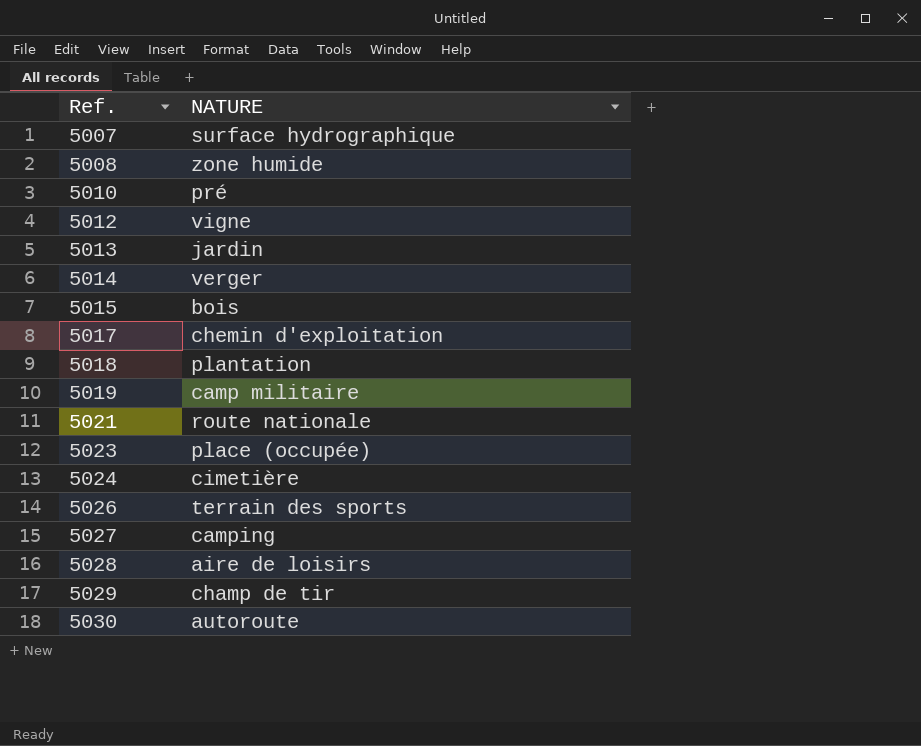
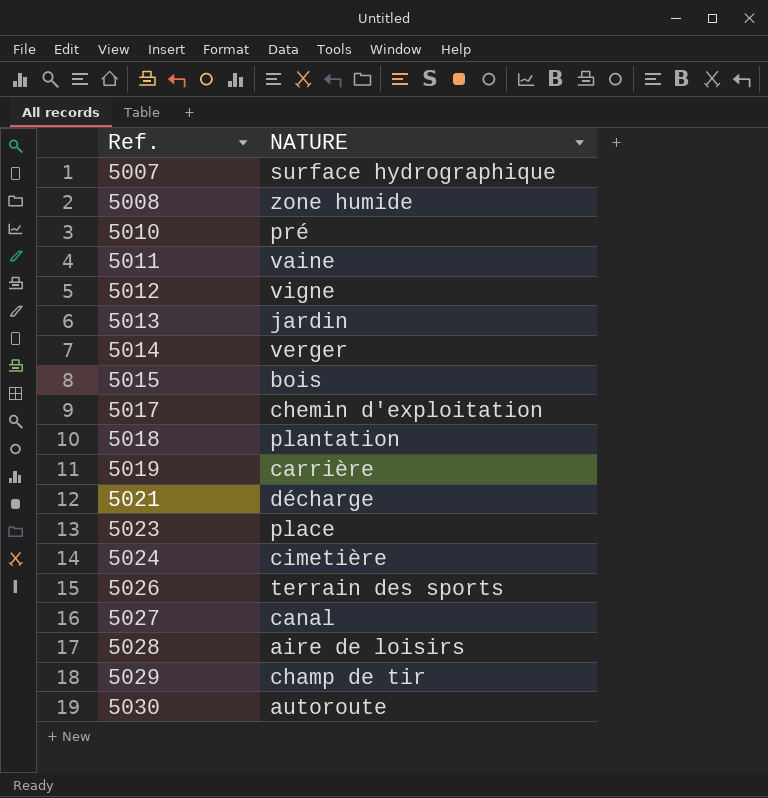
row 5011: none -> vaine
5019 | NATURE: camp militaire -> carrière
5021 | NATURE: route nationale -> décharge
5023 | NATURE: place (occupée) -> place
5027 | NATURE: camping -> canal

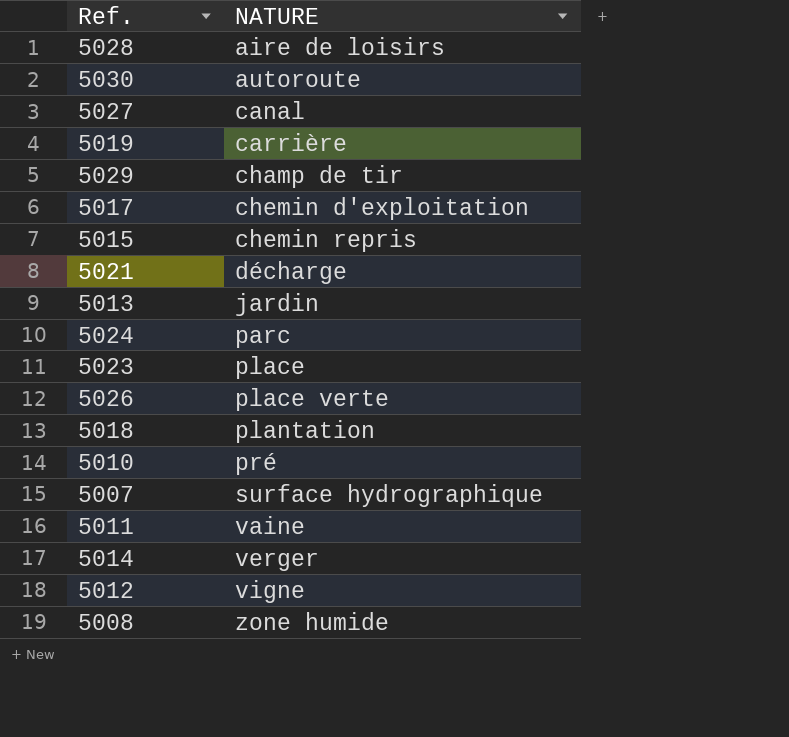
row order: Ref. ascending -> NATURE ascending
5015 | NATURE: bois -> chemin repris
5024 | NATURE: cimetière -> parc
5026 | NATURE: terrain des sports -> place verte

